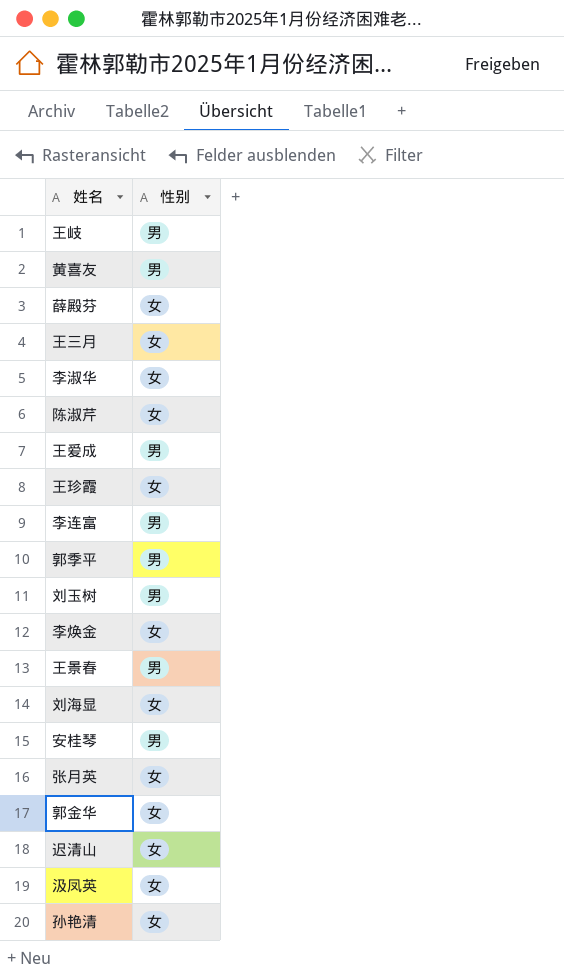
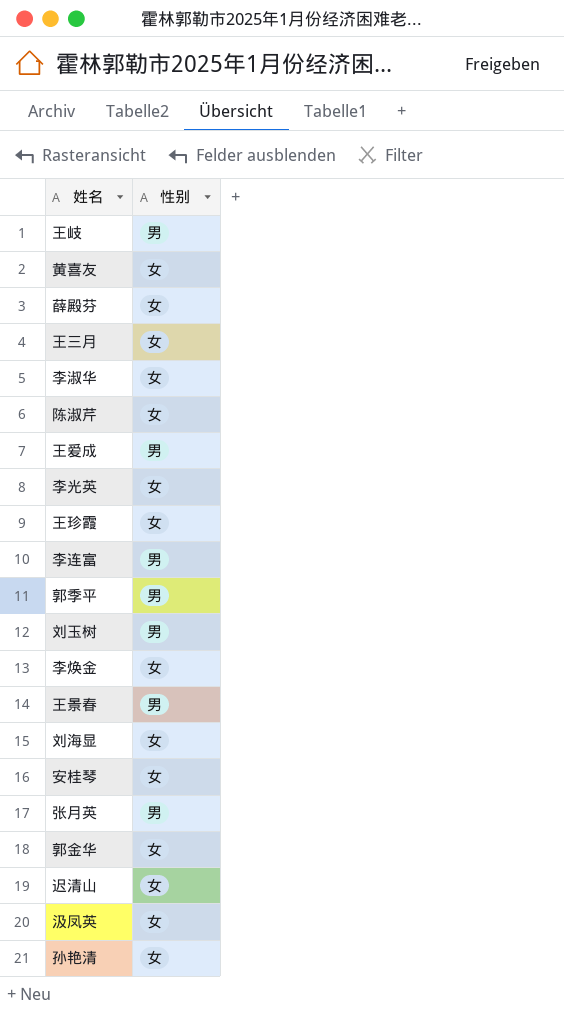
黄喜友 | 性别: 男 -> 女
row 李光英: none -> 女
安桂琴 | 性别: 男 -> 女
张月英 | 性别: 女 -> 男

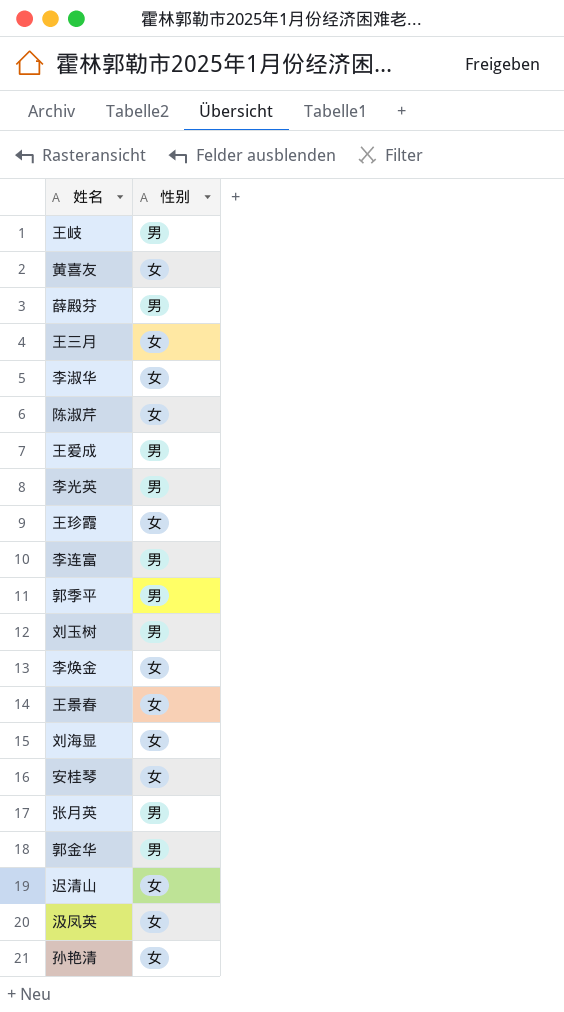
薛殿芬 | 性别: 女 -> 男
李光英 | 性别: 女 -> 男
王景春 | 性别: 男 -> 女
郭金华 | 性别: 女 -> 男

